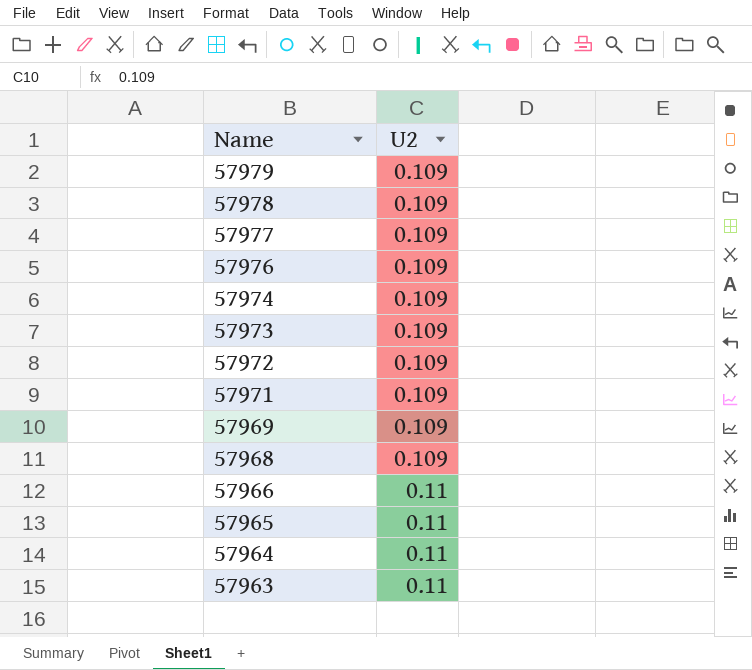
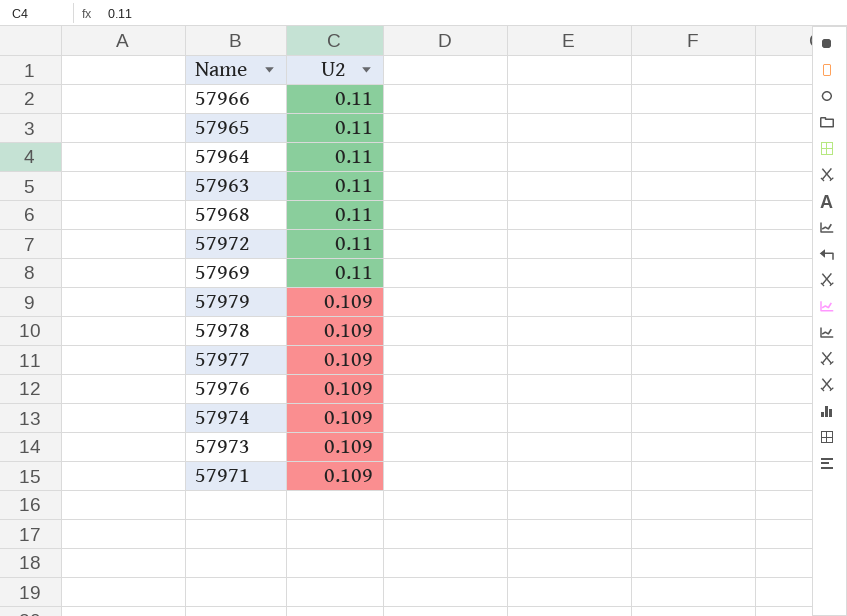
row order: Name descending -> U2 descending
57968 | U2: 0.109 -> 0.11
57972 | U2: 0.109 -> 0.11
57969 | U2: 0.109 -> 0.11

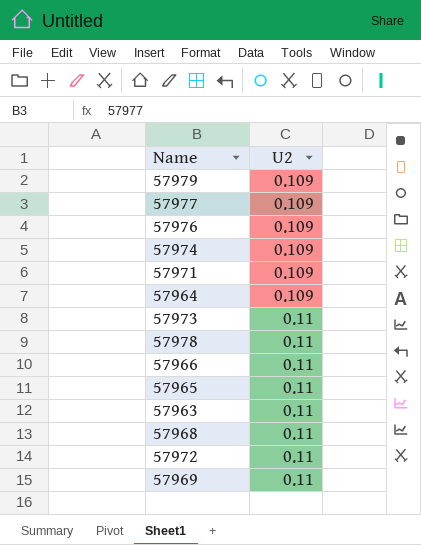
row order: U2 descending -> U2 ascending
57964 | U2: 0.11 -> 0.109
57973 | U2: 0.109 -> 0.11
57978 | U2: 0.109 -> 0.11

